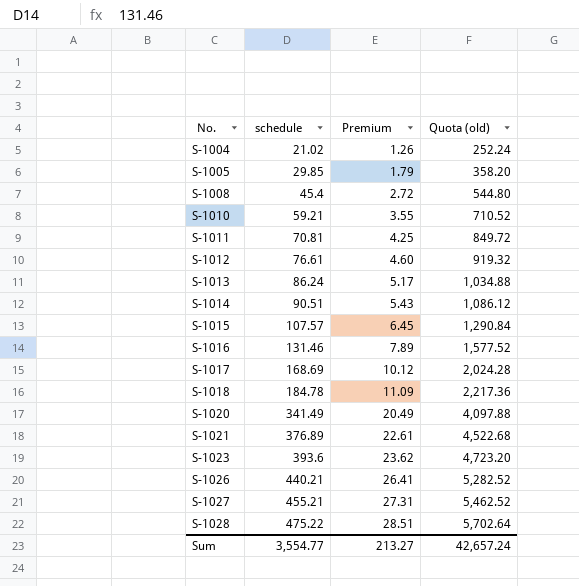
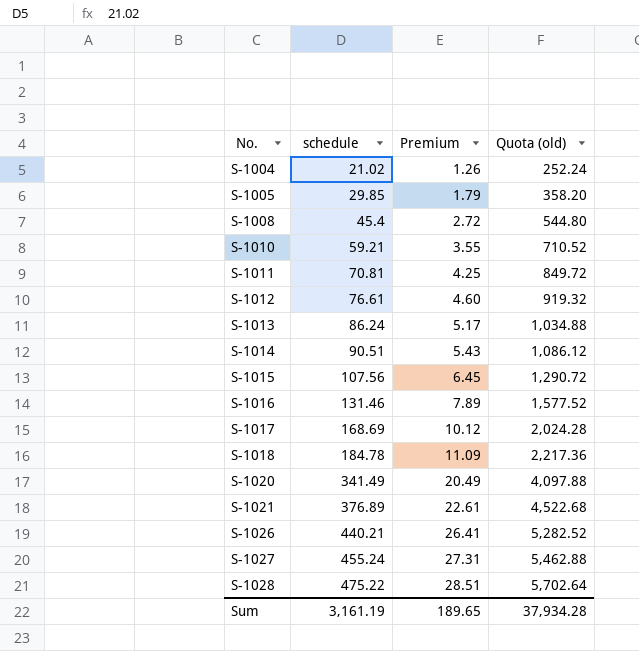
row S-1023: 393.6 | 23.62 | 4,723.20 -> none
S-1015 | schedule: 107.57 -> 107.56
S-1015 | Quota (old): 1,290.84 -> 1,290.72
S-1027 | schedule: 455.21 -> 455.24
S-1027 | Quota (old): 5,462.52 -> 5,462.88
Sum | schedule: 3,554.77 -> 3,161.19
Sum | Premium: 213.27 -> 189.65
Sum | Quota (old): 42,657.24 -> 37,934.28

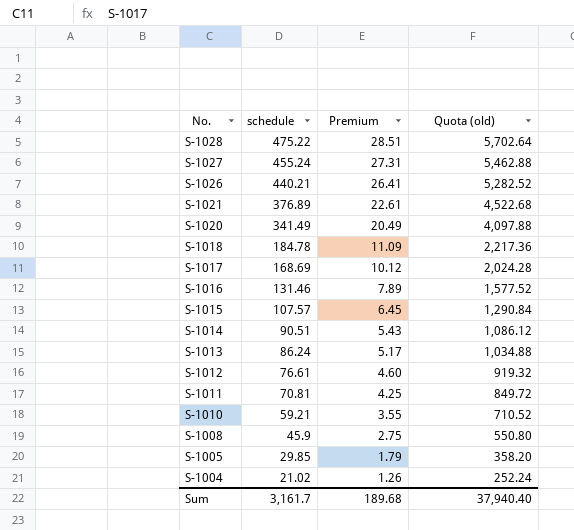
row order: No. ascending -> No. descending
S-1015 | schedule: 107.56 -> 107.57
S-1015 | Quota (old): 1,290.72 -> 1,290.84
S-1008 | schedule: 45.4 -> 45.9
S-1008 | Premium: 2.72 -> 2.75
S-1008 | Quota (old): 544.80 -> 550.80
Sum | schedule: 3,161.19 -> 3,161.7
Sum | Premium: 189.65 -> 189.68
Sum | Quota (old): 37,934.28 -> 37,940.40

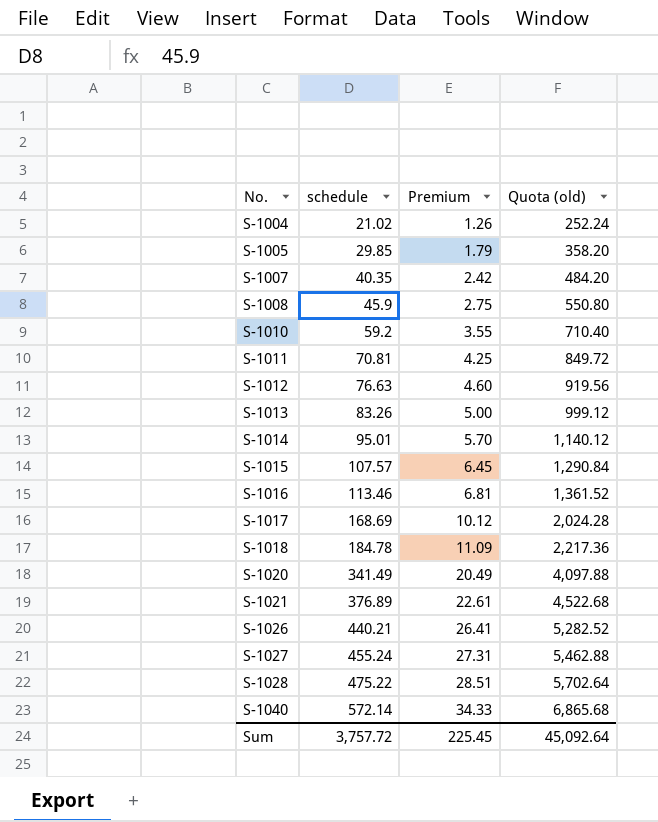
row order: No. descending -> No. ascending
row S-1007: none -> 40.35 | 2.42 | 484.20
S-1010 | schedule: 59.21 -> 59.2
S-1010 | Quota (old): 710.52 -> 710.40
S-1012 | schedule: 76.61 -> 76.63
S-1012 | Quota (old): 919.32 -> 919.56
S-1013 | schedule: 86.24 -> 83.26
S-1013 | Premium: 5.17 -> 5.00
S-1013 | Quota (old): 1,034.88 -> 999.12
S-1014 | schedule: 90.51 -> 95.01
S-1014 | Premium: 5.43 -> 5.70
S-1014 | Quota (old): 1,086.12 -> 1,140.12
S-1016 | schedule: 131.46 -> 113.46
S-1016 | Premium: 7.89 -> 6.81
S-1016 | Quota (old): 1,577.52 -> 1,361.52
row S-1040: none -> 572.14 | 34.33 | 6,865.68
Sum | schedule: 3,161.7 -> 3,757.72
Sum | Premium: 189.68 -> 225.45
Sum | Quota (old): 37,940.40 -> 45,092.64

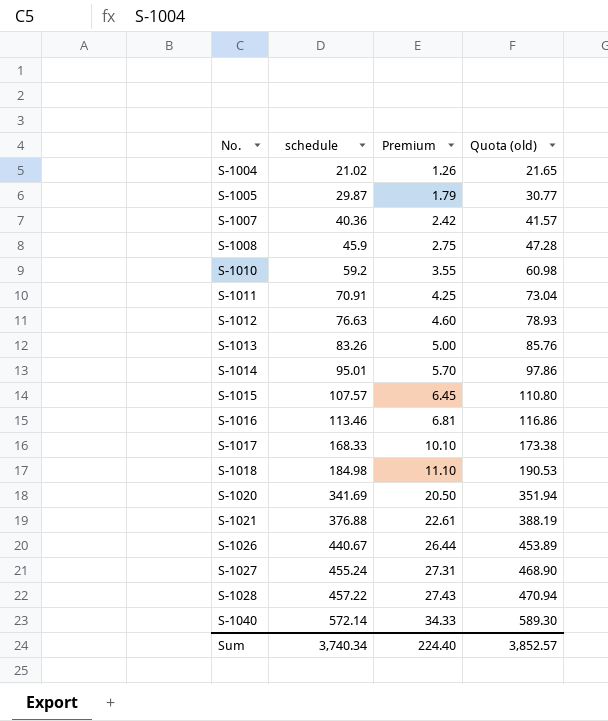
column Quota (old) | formula: [schedule] * 12 -> [schedule] * 1.03
S-1005 | schedule: 29.85 -> 29.87
S-1007 | schedule: 40.35 -> 40.36
S-1011 | schedule: 70.81 -> 70.91
S-1017 | schedule: 168.69 -> 168.33
S-1017 | Premium: 10.12 -> 10.10
S-1018 | schedule: 184.78 -> 184.98
S-1018 | Premium: 11.09 -> 11.10
S-1020 | schedule: 341.49 -> 341.69
S-1020 | Premium: 20.49 -> 20.50
S-1021 | schedule: 376.89 -> 376.88
S-1026 | schedule: 440.21 -> 440.67
S-1026 | Premium: 26.41 -> 26.44
S-1028 | schedule: 475.22 -> 457.22
S-1028 | Premium: 28.51 -> 27.43
Sum | schedule: 3,757.72 -> 3,740.34
Sum | Premium: 225.45 -> 224.40
Sum | Quota (old): 45,092.64 -> 3,852.57

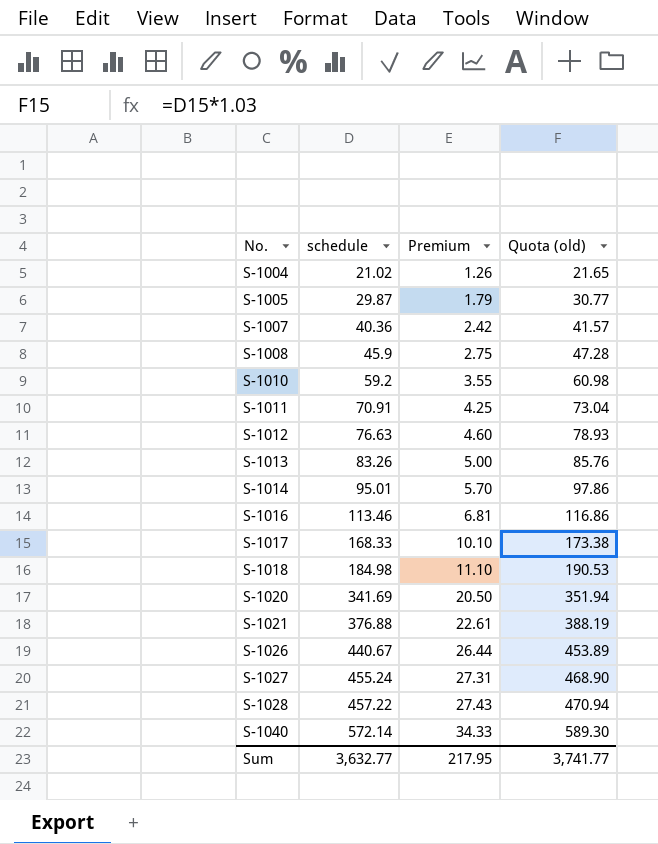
row S-1015: 107.57 | 6.45 | 110.80 -> none
Sum | schedule: 3,740.34 -> 3,632.77
Sum | Premium: 224.40 -> 217.95
Sum | Quota (old): 3,852.57 -> 3,741.77

